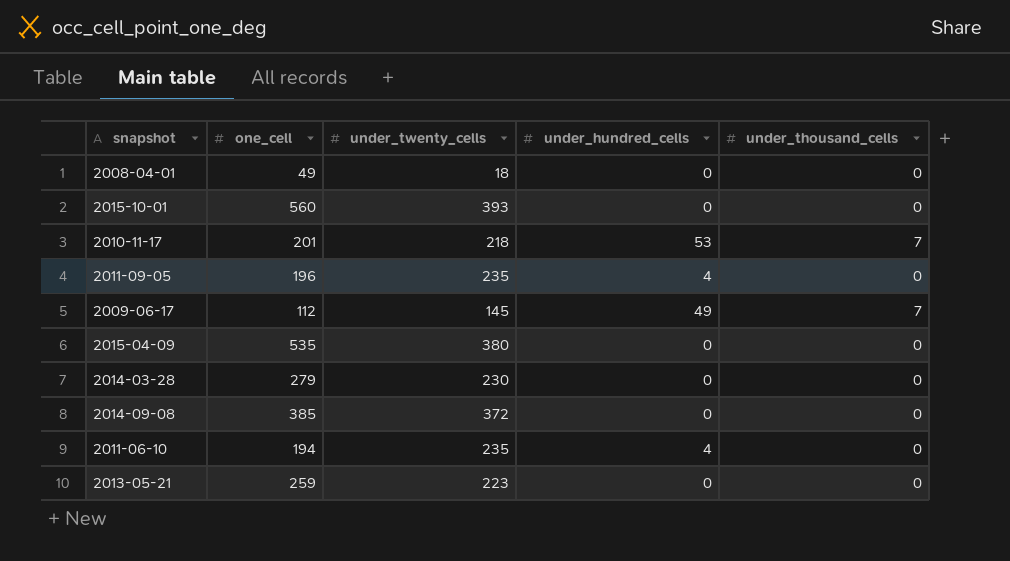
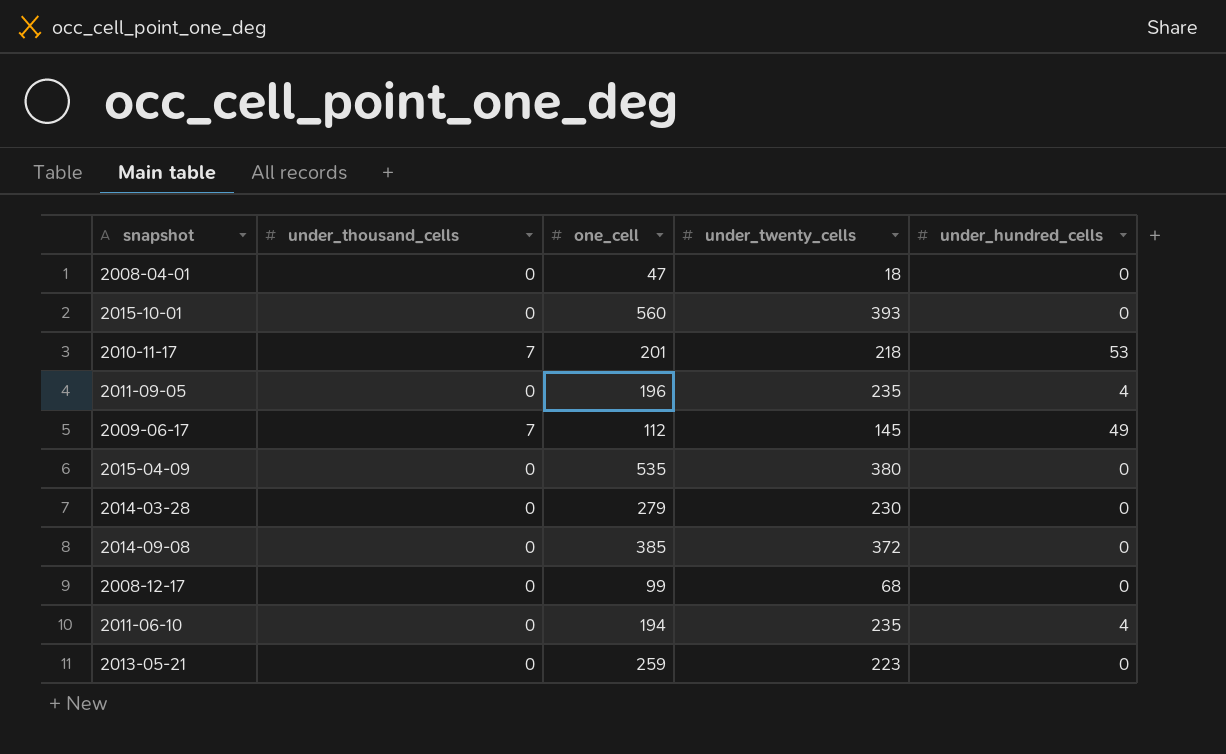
column under_thousand_cells | position: 5 -> 2
2008-04-01 | one_cell: 49 -> 47
row 2008-12-17: none -> 0 | 99 | 68 | 0

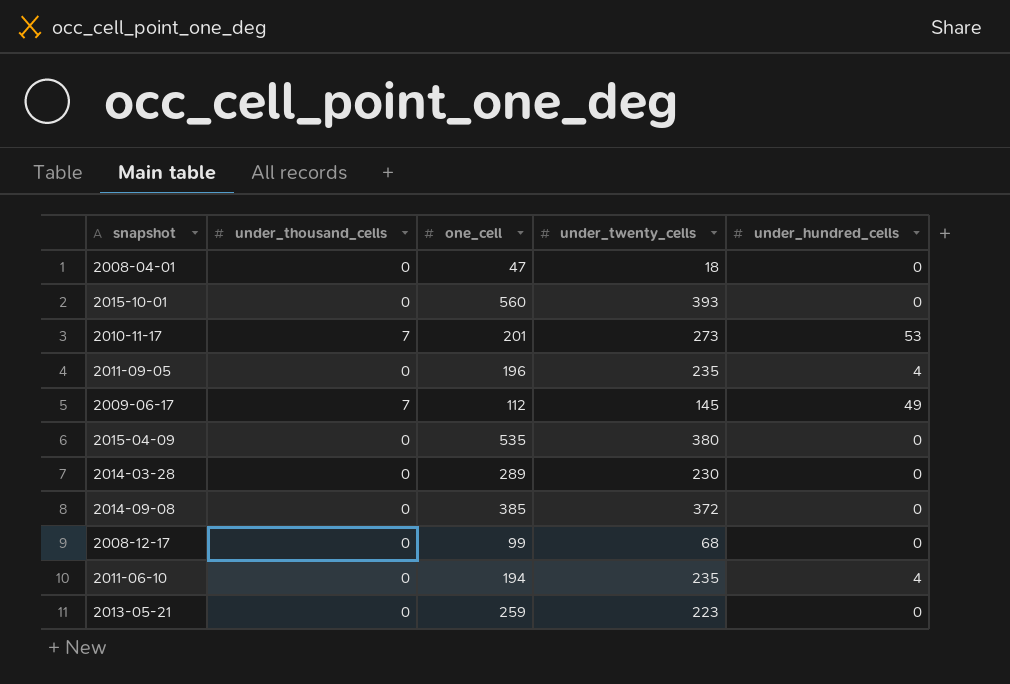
2010-11-17 | under_twenty_cells: 218 -> 273
2014-03-28 | one_cell: 279 -> 289

